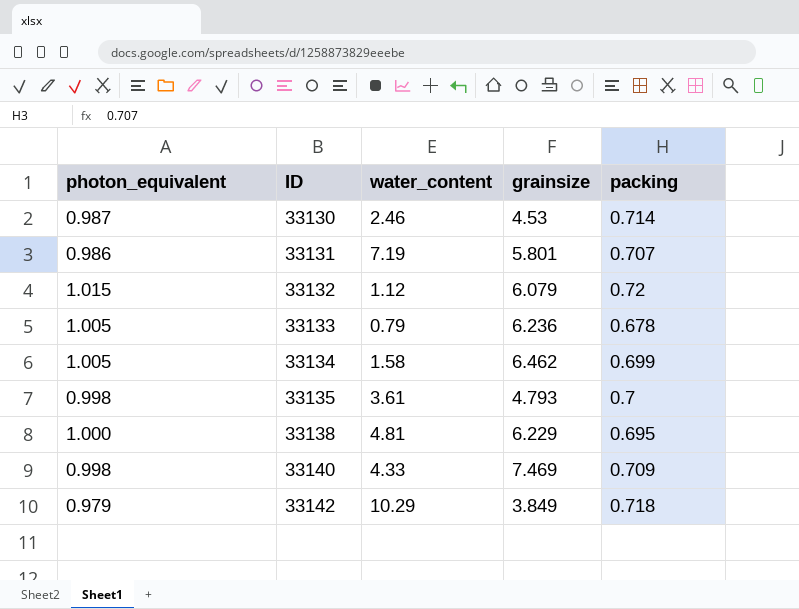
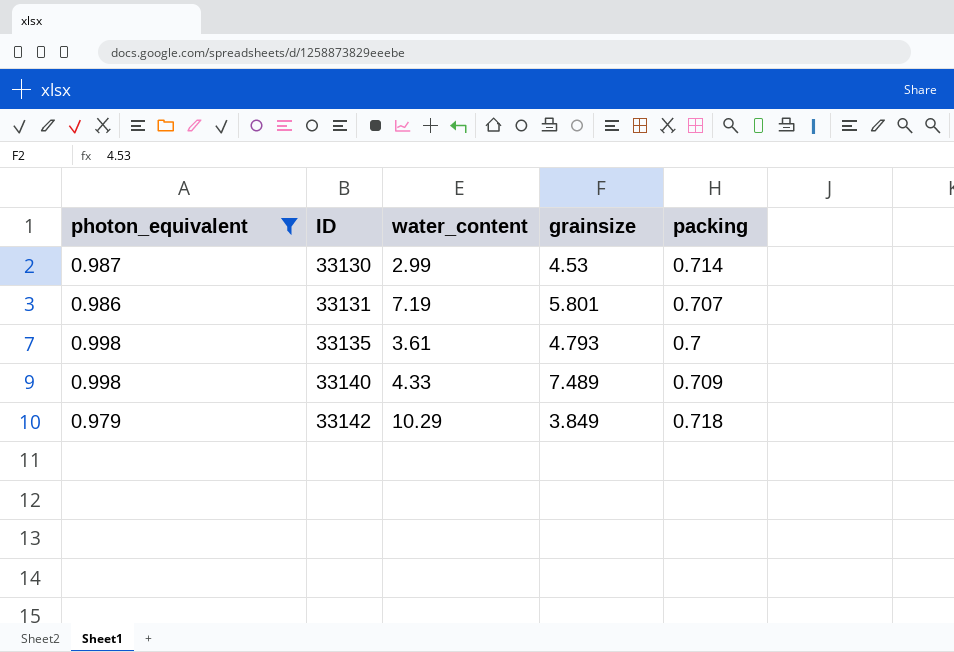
filter: none -> photon_equivalent <= 0.998
33130 | water_content: 2.46 -> 2.99
33140 | grainsize: 7.469 -> 7.489

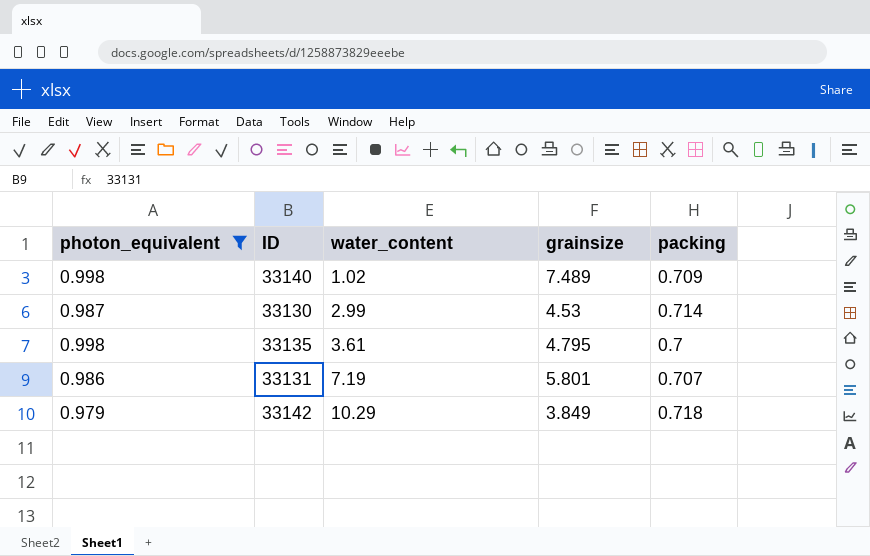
row order: ID ascending -> water_content ascending
33140 | water_content: 4.33 -> 1.02
33135 | grainsize: 4.793 -> 4.795

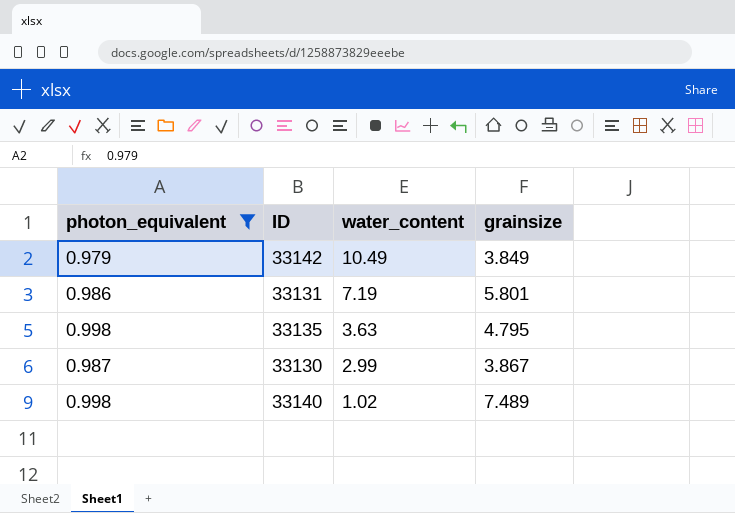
row order: water_content ascending -> water_content descending
column packing | position: 5 -> none
33142 | water_content: 10.29 -> 10.49
33135 | water_content: 3.61 -> 3.63
33130 | grainsize: 4.53 -> 3.867

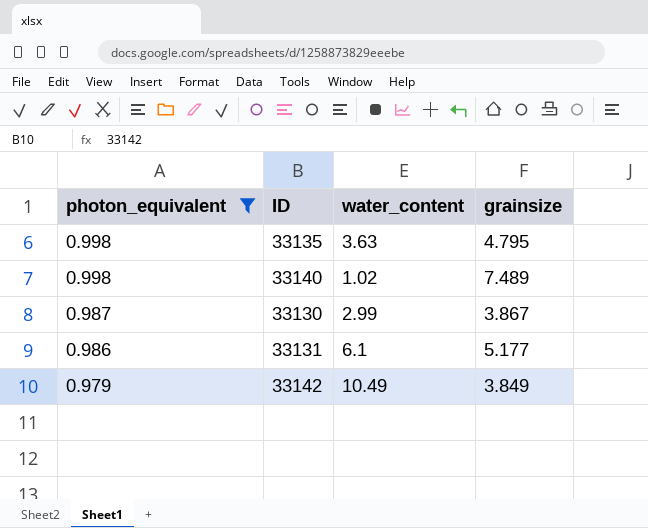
row order: water_content descending -> photon_equivalent descending
33131 | water_content: 7.19 -> 6.1
33131 | grainsize: 5.801 -> 5.177

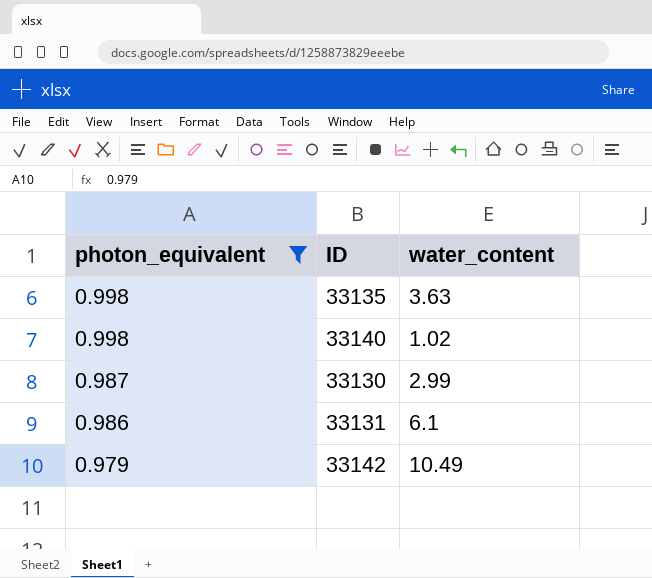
column grainsize | position: 4 -> none

